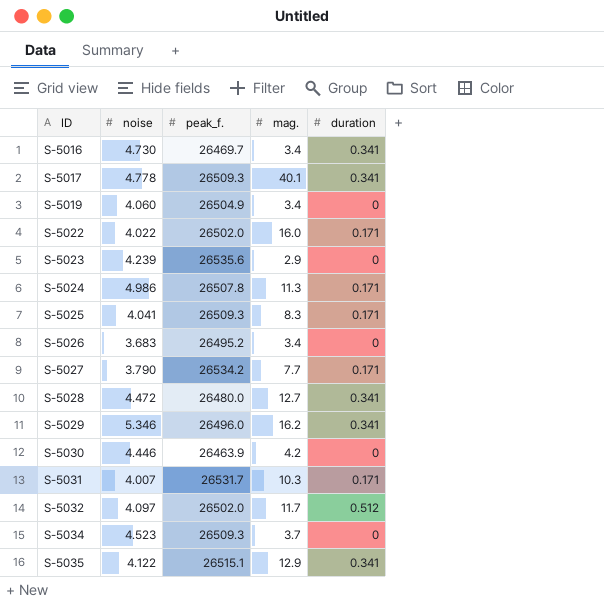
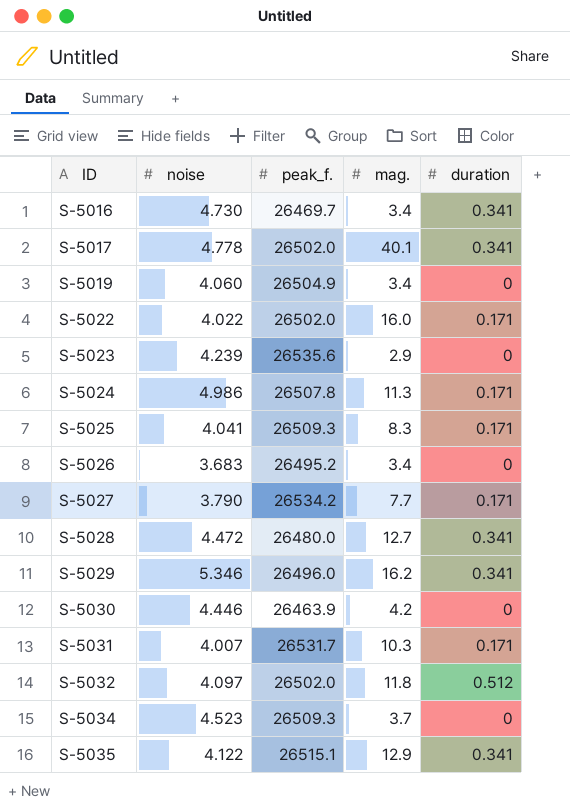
S-5017 | peak_f.: 26509.3 -> 26502.0
S-5032 | mag.: 11.7 -> 11.8

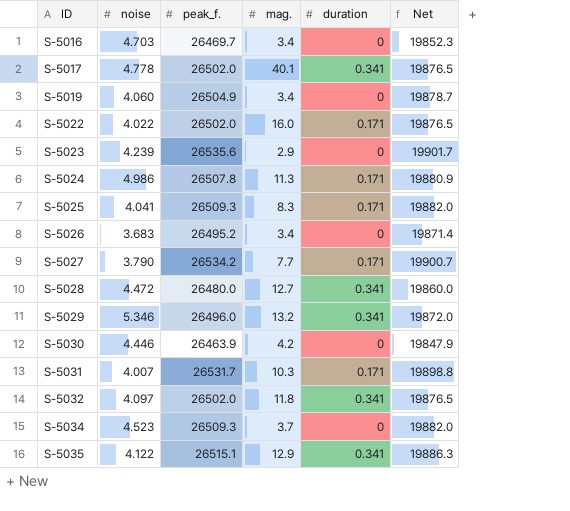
column Net | formula: none -> [peak_f.] * 0.75
S-5016 | noise: 4.730 -> 4.703
S-5016 | duration: 0.341 -> 0
S-5029 | mag.: 16.2 -> 13.2
S-5032 | duration: 0.512 -> 0.341

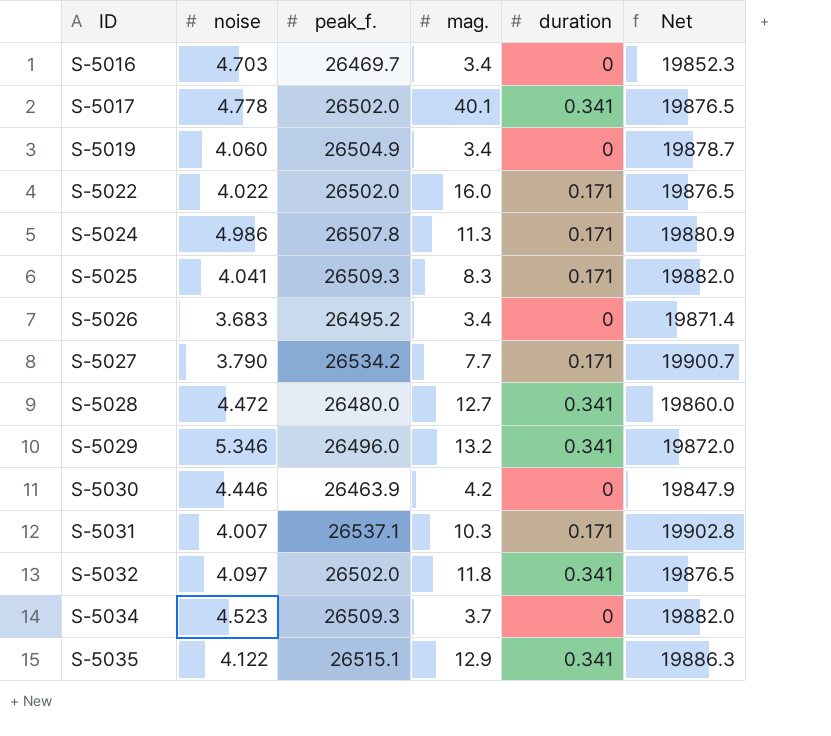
row S-5023: 4.239 | 26535.6 | 2.9 | 0 | 19901.7 -> none
S-5031 | peak_f.: 26531.7 -> 26537.1
S-5031 | Net: 19898.8 -> 19902.8

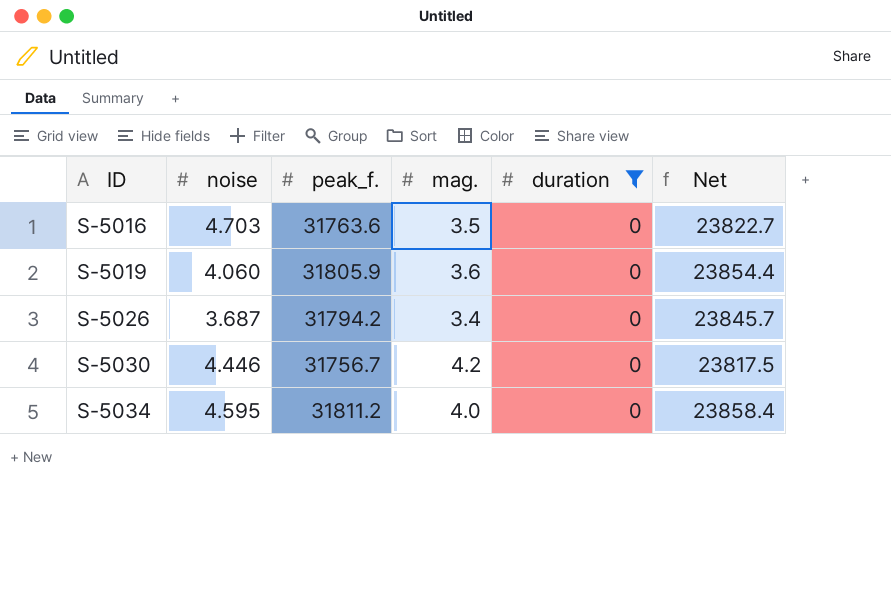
filter: none -> duration = 0
S-5016 | peak_f.: 26469.7 -> 31763.6
S-5016 | mag.: 3.4 -> 3.5
S-5016 | Net: 19852.3 -> 23822.7
S-5019 | peak_f.: 26504.9 -> 31805.9
S-5019 | mag.: 3.4 -> 3.6
S-5019 | Net: 19878.7 -> 23854.4
S-5026 | noise: 3.683 -> 3.687
S-5026 | peak_f.: 26495.2 -> 31794.2
S-5026 | Net: 19871.4 -> 23845.7
S-5030 | peak_f.: 26463.9 -> 31756.7
S-5030 | Net: 19847.9 -> 23817.5
S-5034 | noise: 4.523 -> 4.595
S-5034 | peak_f.: 26509.3 -> 31811.2
S-5034 | mag.: 3.7 -> 4.0
S-5034 | Net: 19882.0 -> 23858.4

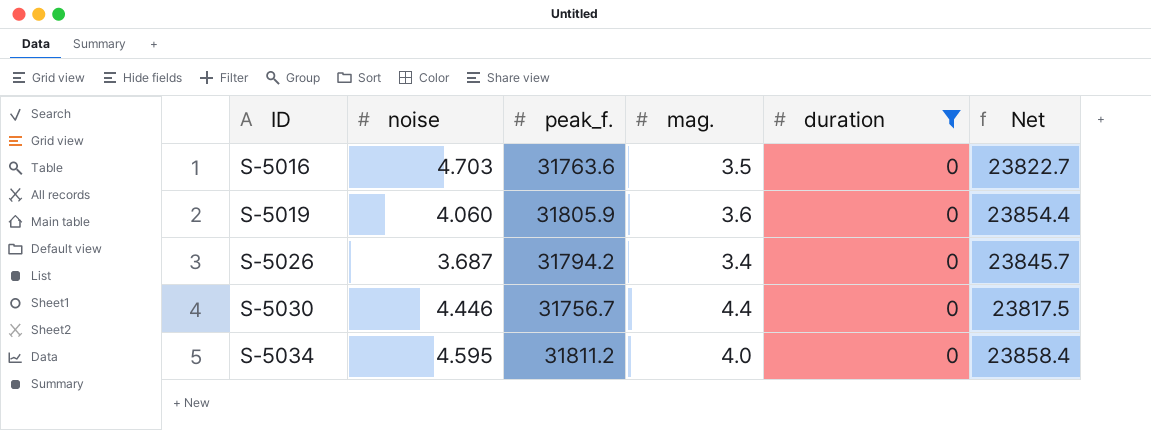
S-5030 | mag.: 4.2 -> 4.4

